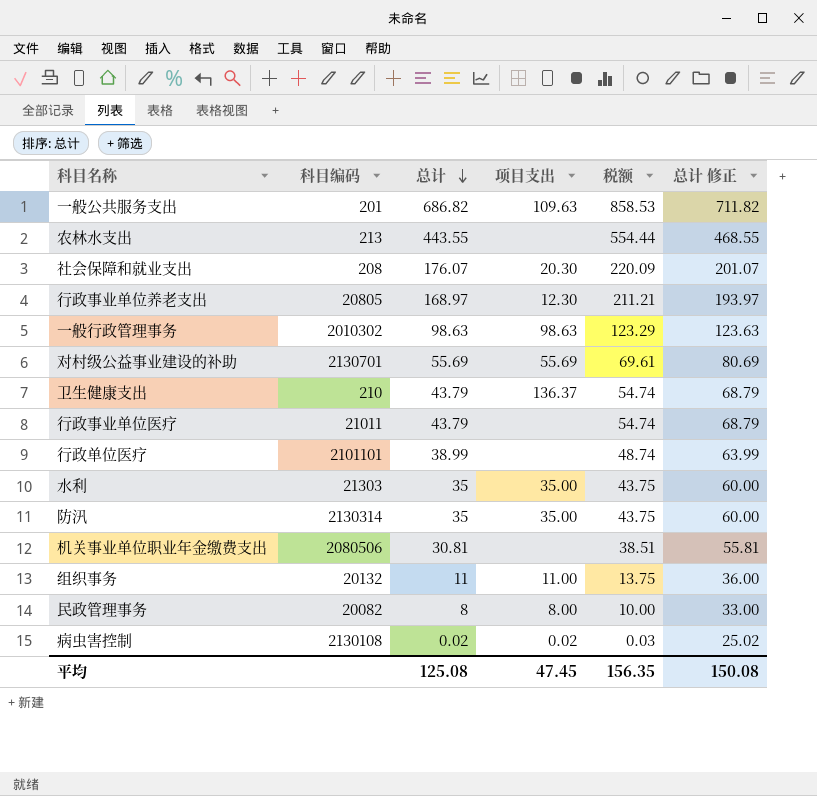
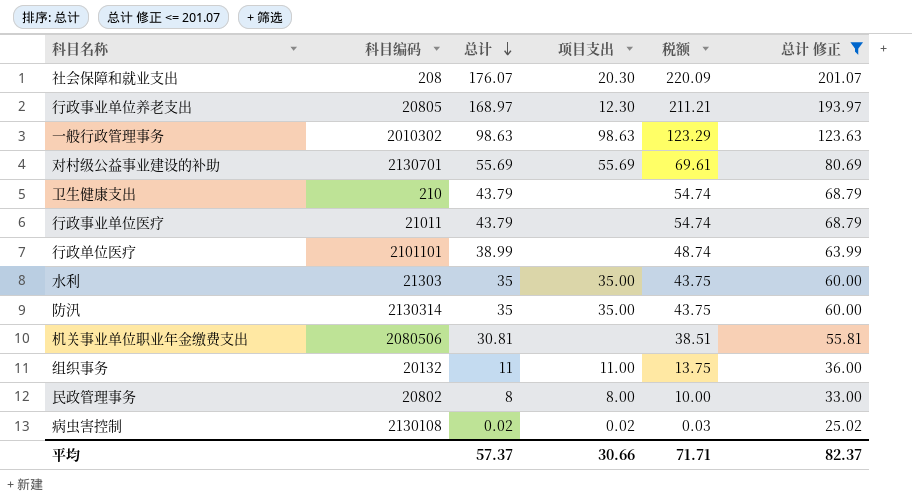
filter: none -> 总计 修正 <= 201.07
卫生健康支出 | 项目支出: 136.37 -> none
民政管理事务 | 科目编码: 20082 -> 20802
平均 | 总计: 125.08 -> 57.37
平均 | 项目支出: 47.45 -> 30.66
平均 | 税额: 156.35 -> 71.71
平均 | 总计 修正: 150.08 -> 82.37

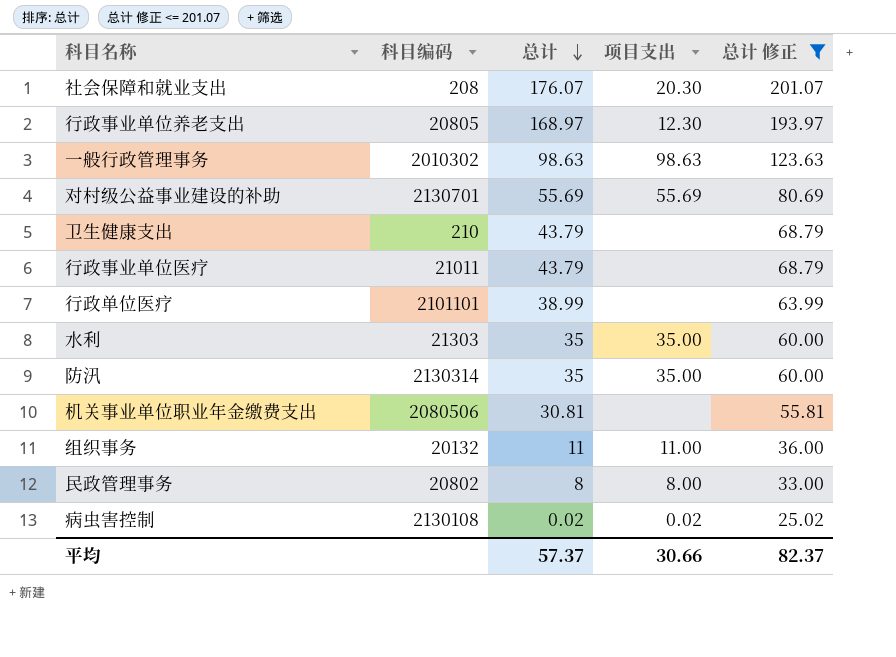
column 税额 | formula: [总计] * 1.25 -> none

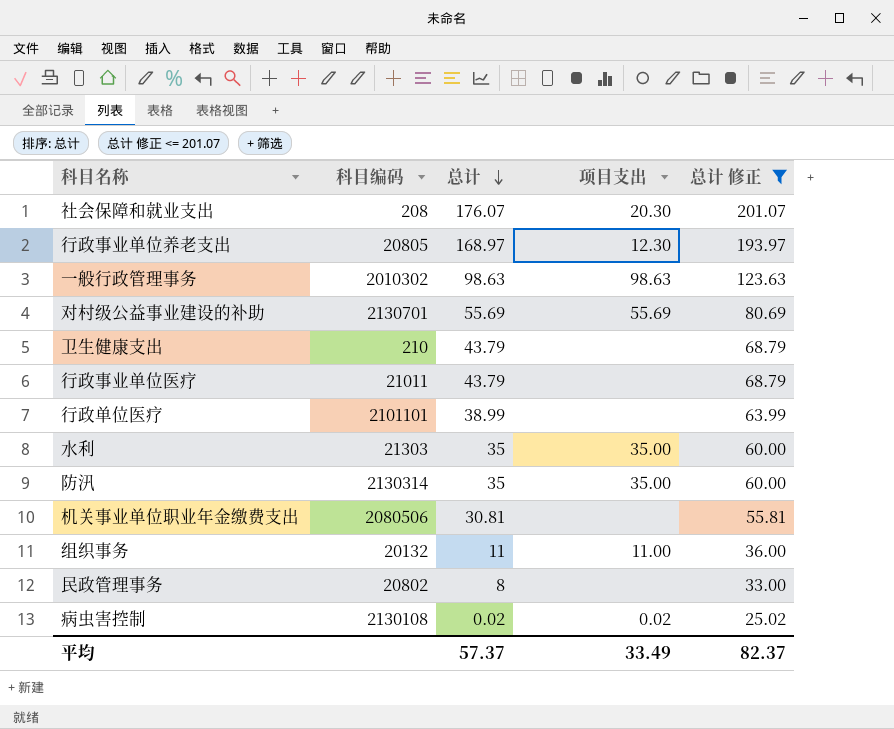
民政管理事务 | 项目支出: 8.00 -> none
平均 | 项目支出: 30.66 -> 33.49

